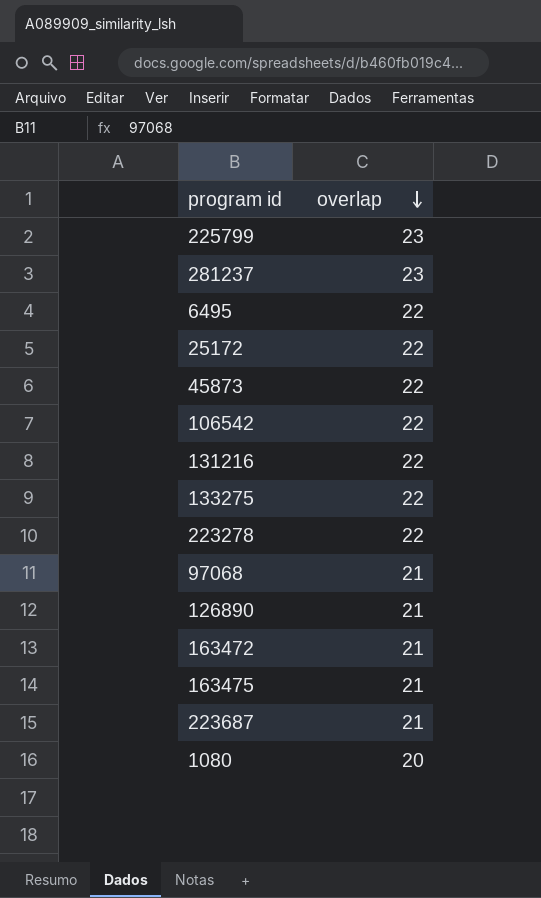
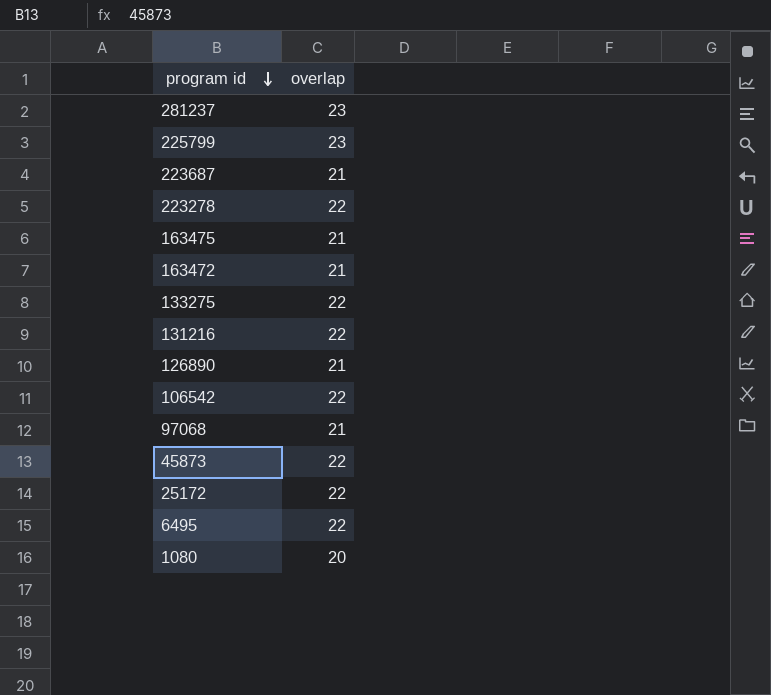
row order: overlap descending -> program id descending

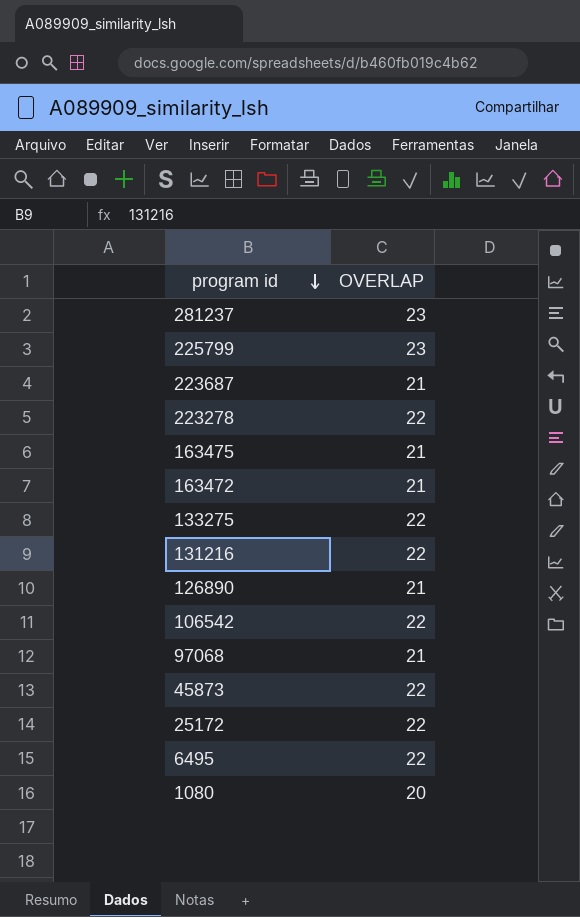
column name: overlap -> OVERLAP

